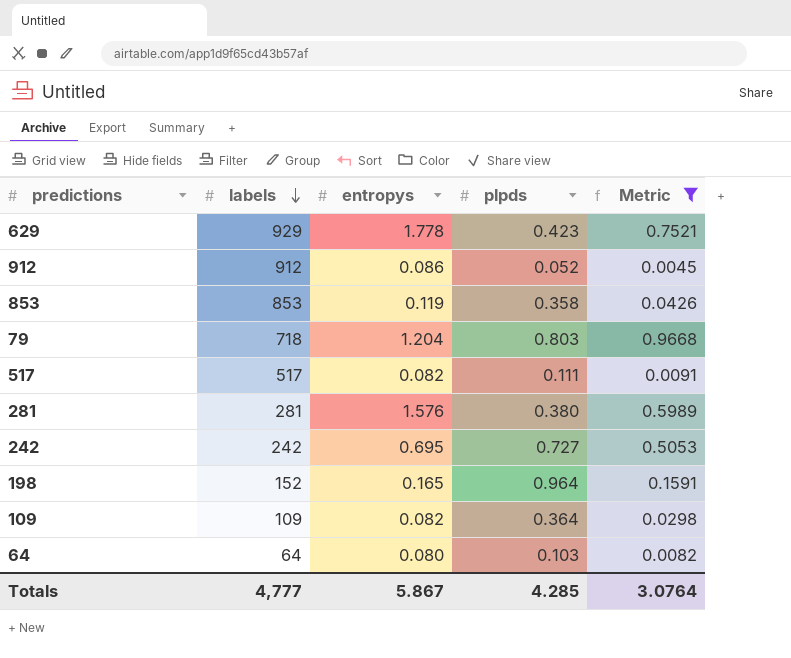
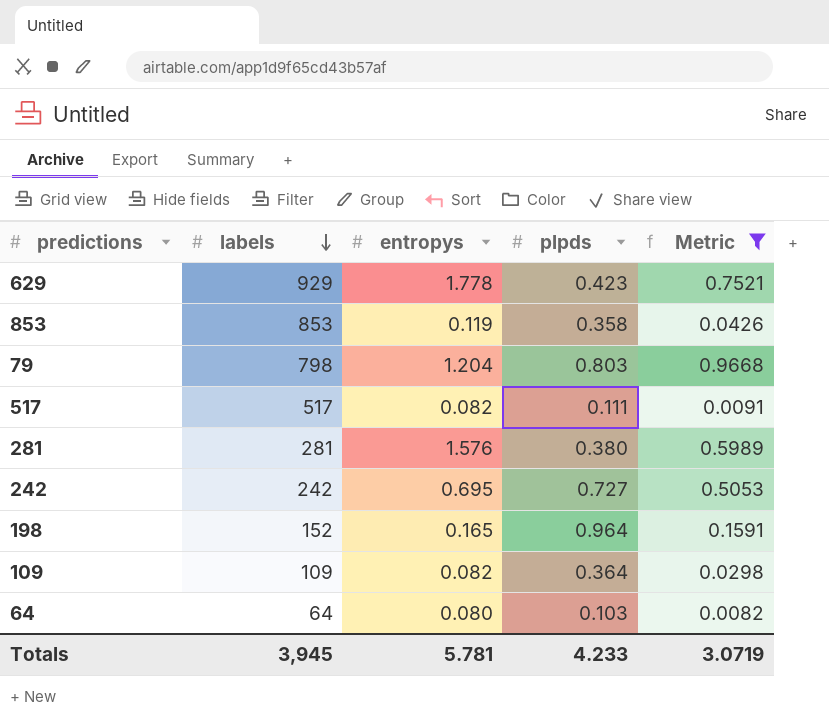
row 912: 912 | 0.086 | 0.052 | 0.0045 -> none
79 | labels: 718 -> 798
Totals | labels: 4,777 -> 3,945
Totals | entropys: 5.867 -> 5.781
Totals | plpds: 4.285 -> 4.233
Totals | Metric: 3.0764 -> 3.0719

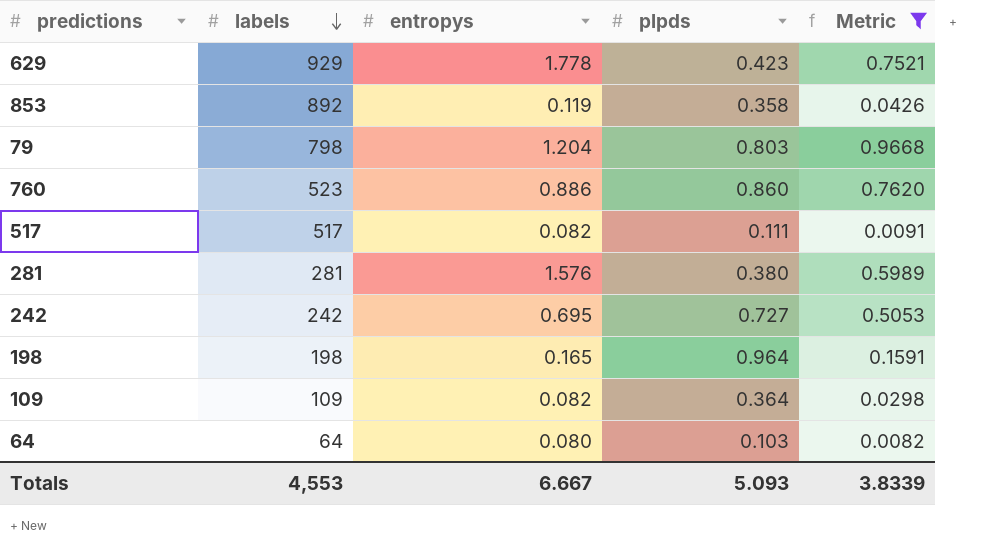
853 | labels: 853 -> 892
row 760: none -> 523 | 0.886 | 0.860 | 0.7620
198 | labels: 152 -> 198
Totals | labels: 3,945 -> 4,553
Totals | entropys: 5.781 -> 6.667
Totals | plpds: 4.233 -> 5.093
Totals | Metric: 3.0719 -> 3.8339

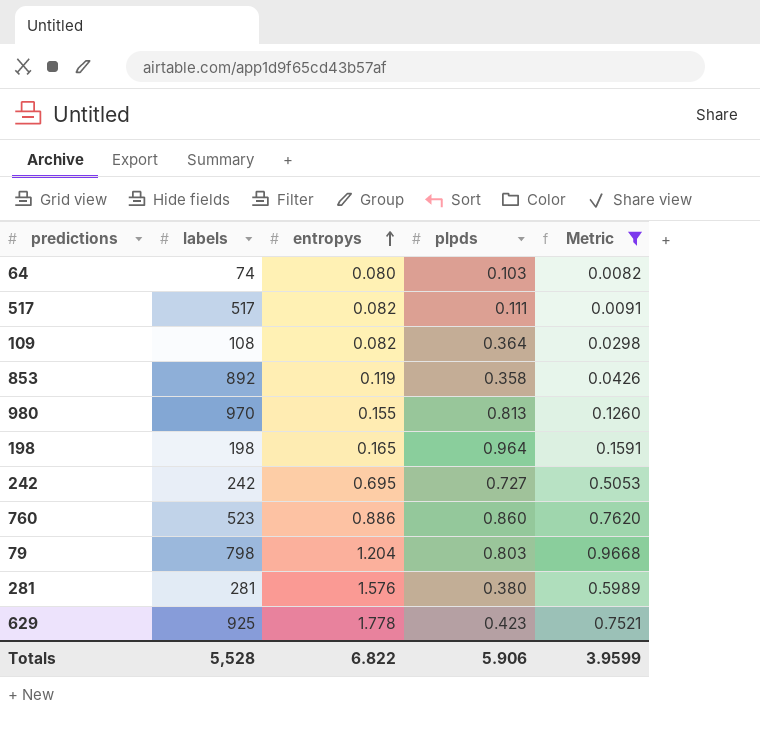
row order: labels descending -> entropys ascending
64 | labels: 64 -> 74
109 | labels: 109 -> 108
row 980: none -> 970 | 0.155 | 0.813 | 0.1260
629 | labels: 929 -> 925
Totals | labels: 4,553 -> 5,528
Totals | entropys: 6.667 -> 6.822
Totals | plpds: 5.093 -> 5.906
Totals | Metric: 3.8339 -> 3.9599

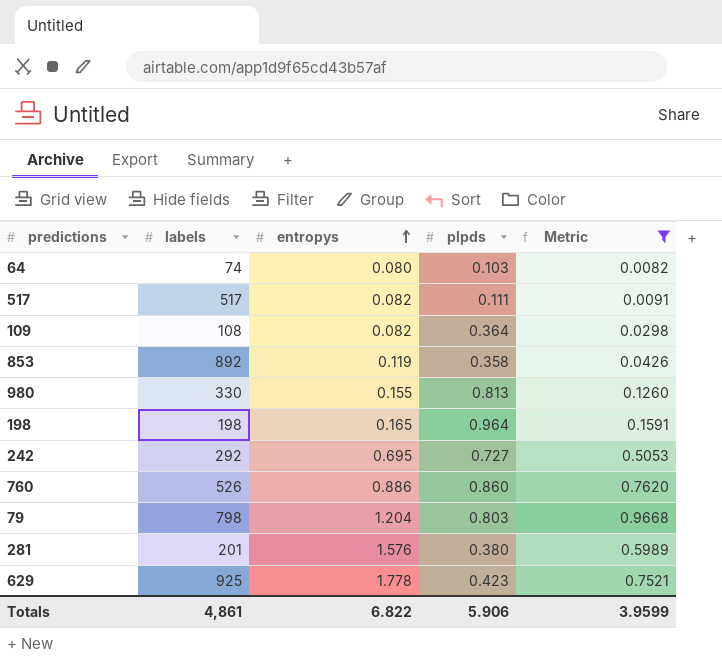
980 | labels: 970 -> 330
242 | labels: 242 -> 292
760 | labels: 523 -> 526
281 | labels: 281 -> 201
Totals | labels: 5,528 -> 4,861

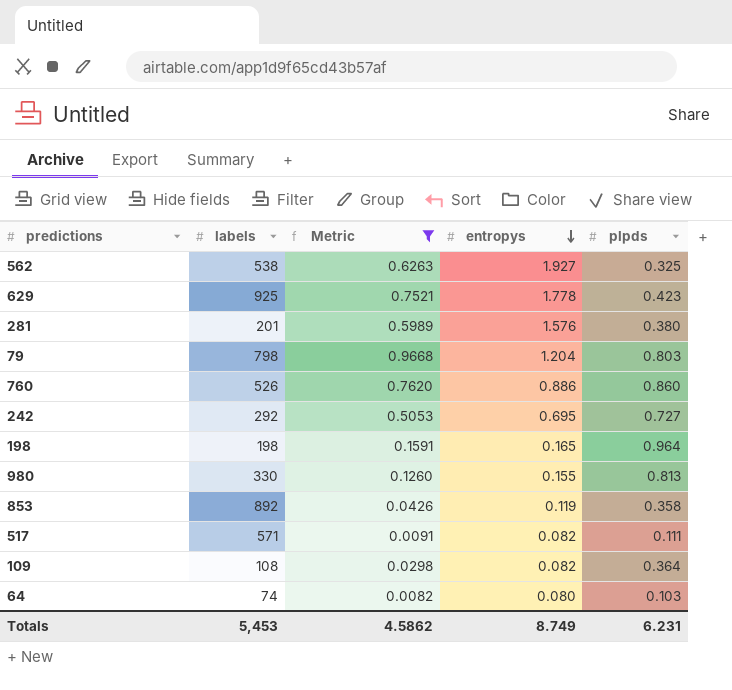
row order: entropys ascending -> entropys descending
column Metric | position: 5 -> 3
row 562: none -> 538 | 0.6263 | 1.927 | 0.325
517 | labels: 517 -> 571
Totals | labels: 4,861 -> 5,453
Totals | Metric: 3.9599 -> 4.5862
Totals | entropys: 6.822 -> 8.749
Totals | plpds: 5.906 -> 6.231

